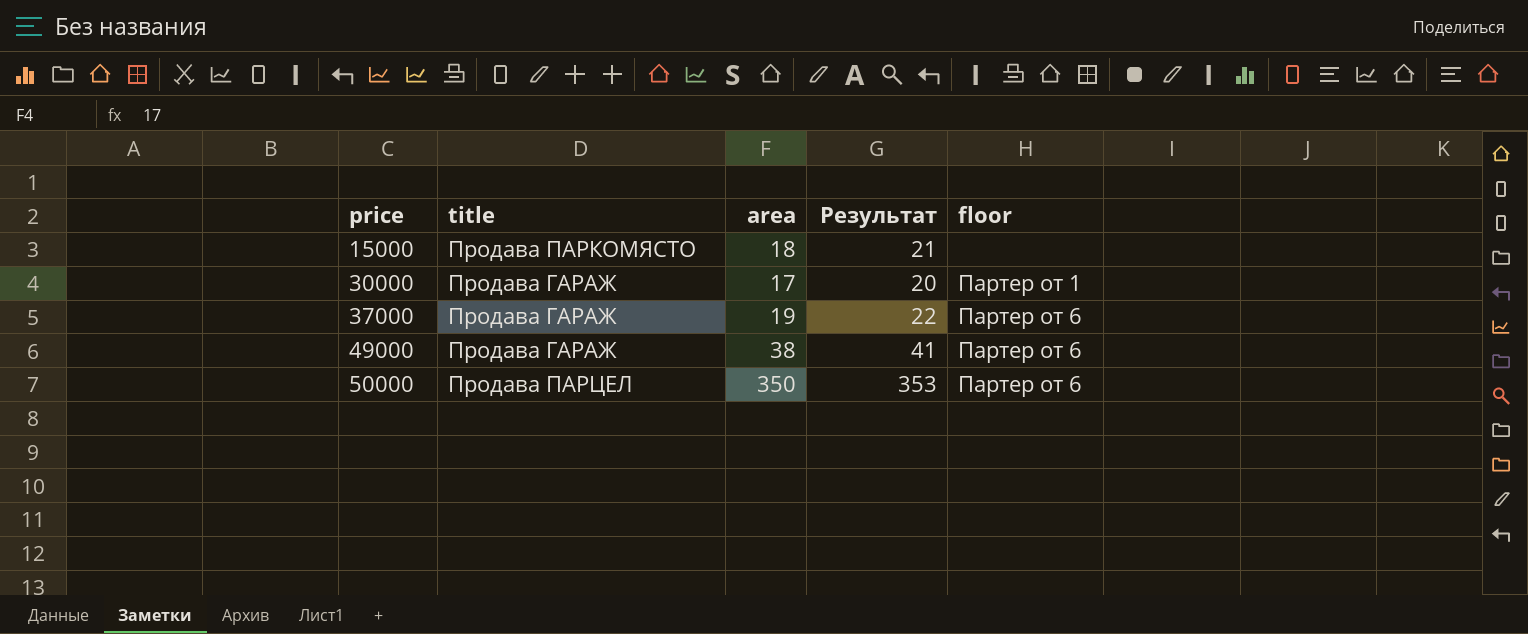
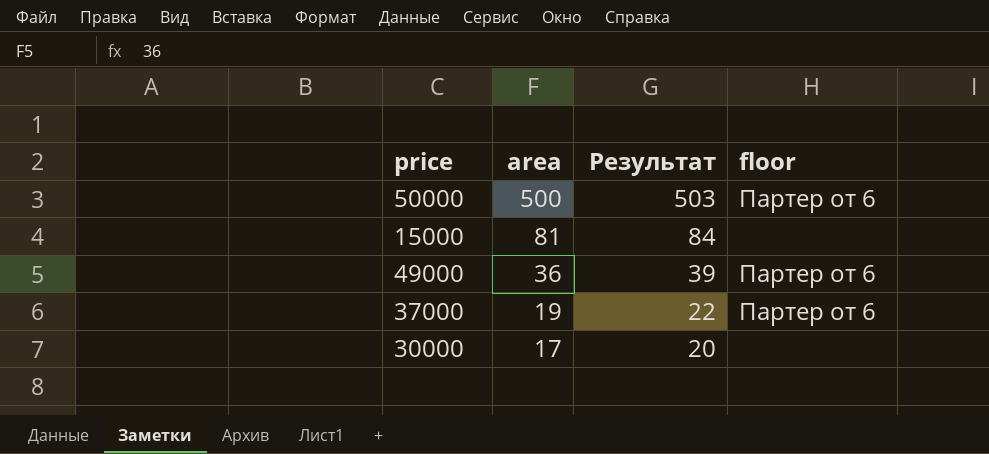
row order: price ascending -> area descending
column title | position: 2 -> none
50000 | area: 350 -> 500
50000 | Результат: 353 -> 503
15000 | area: 18 -> 81
15000 | Результат: 21 -> 84
49000 | area: 38 -> 36
49000 | Результат: 41 -> 39
30000 | floor: Партер от 1 -> none

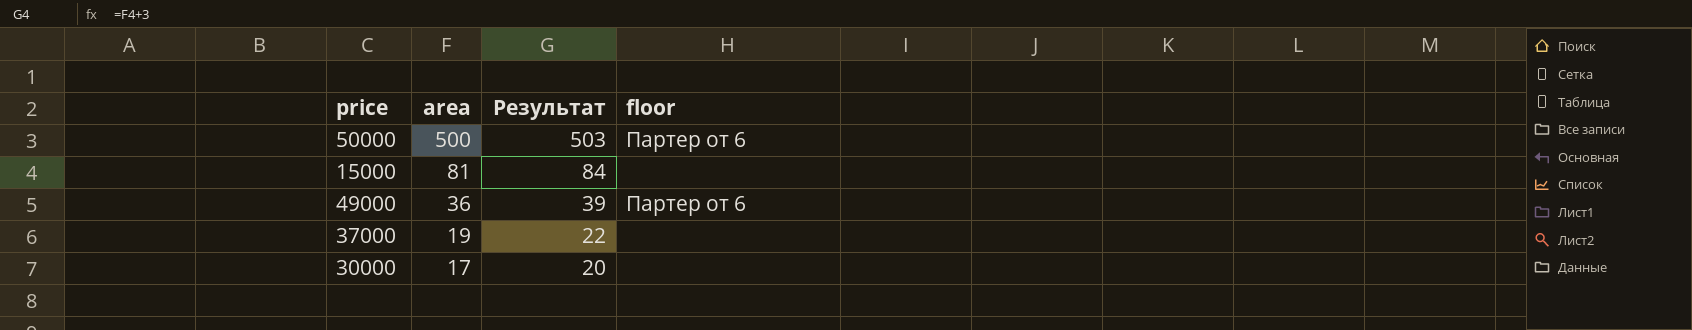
37000 | floor: Партер от 6 -> none

